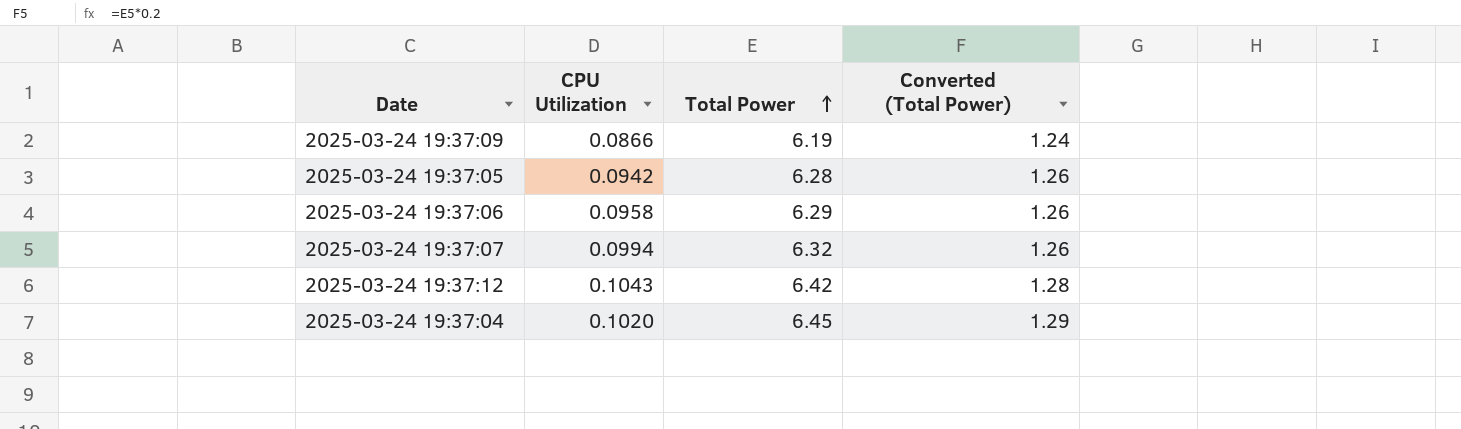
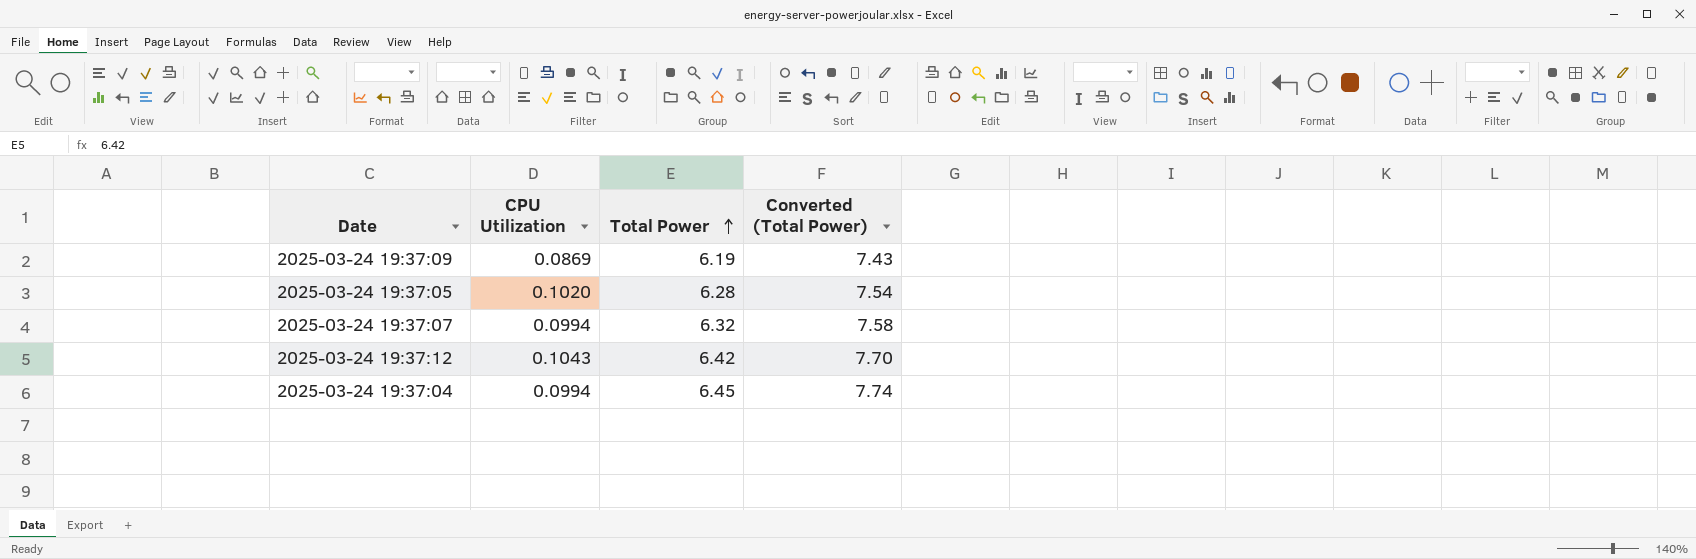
column Converted (Total Power) | formula: [Total Power] * 0.2 -> [Total Power] * 1.2
row 2025-03-24 19:37:06: 0.0958 | 6.29 | 1.26 -> none
2025-03-24 19:37:09 | CPU Utilization: 0.0866 -> 0.0869
2025-03-24 19:37:05 | CPU Utilization: 0.0942 -> 0.1020
2025-03-24 19:37:04 | CPU Utilization: 0.1020 -> 0.0994

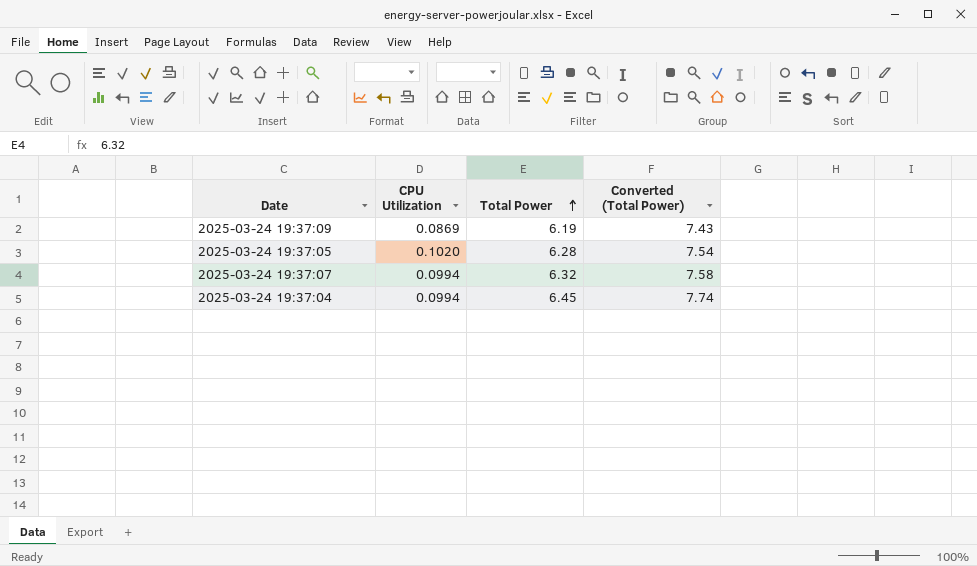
row 2025-03-24 19:37:12: 0.1043 | 6.42 | 7.70 -> none

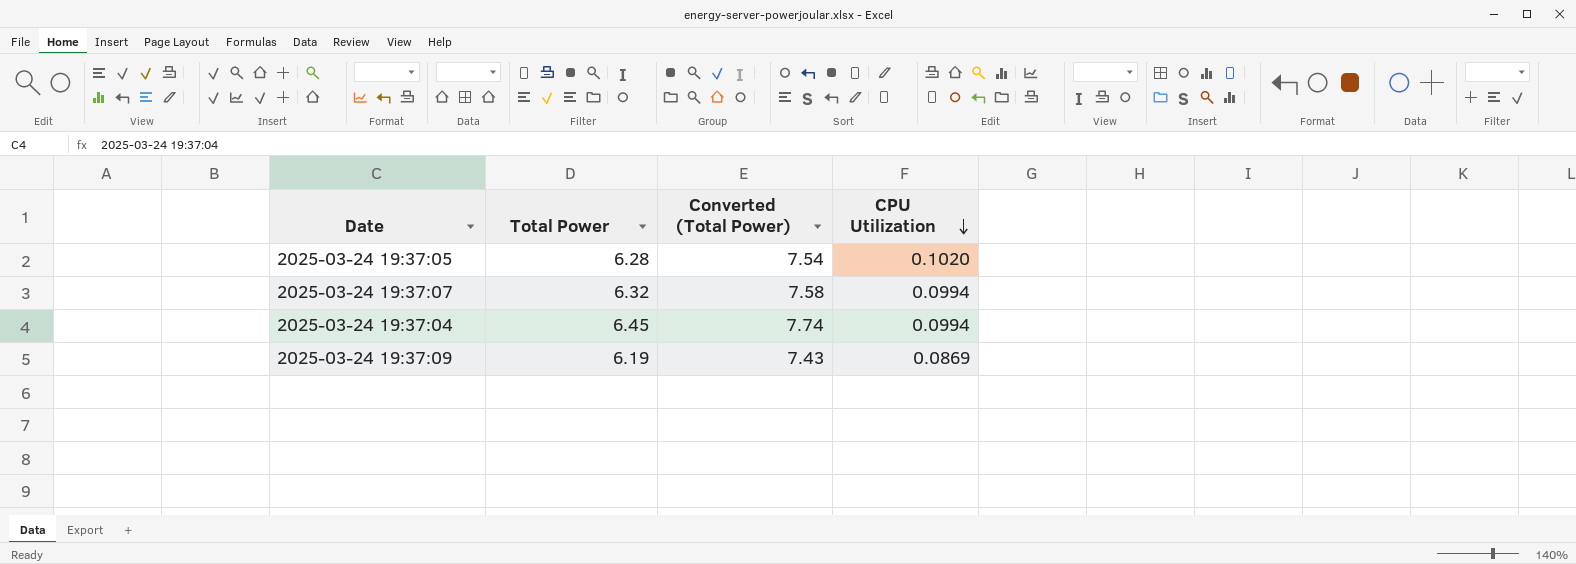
row order: Total Power ascending -> CPU Utilization descending
column CPU Utilization | position: 2 -> 4

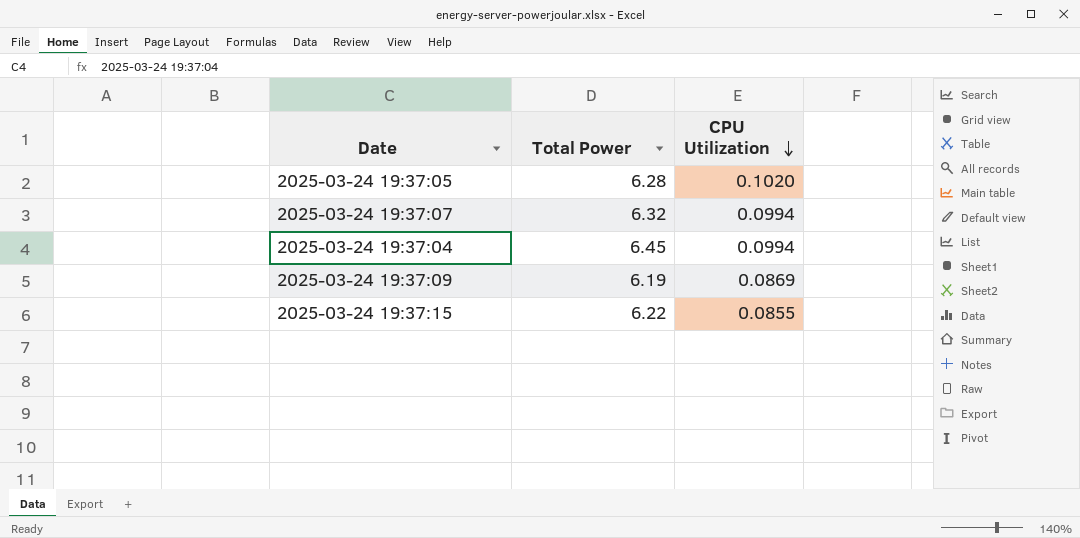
column Converted (Total Power) | formula: [Total Power] * 1.2 -> none
row 2025-03-24 19:37:15: none -> 6.22 | 0.0855

